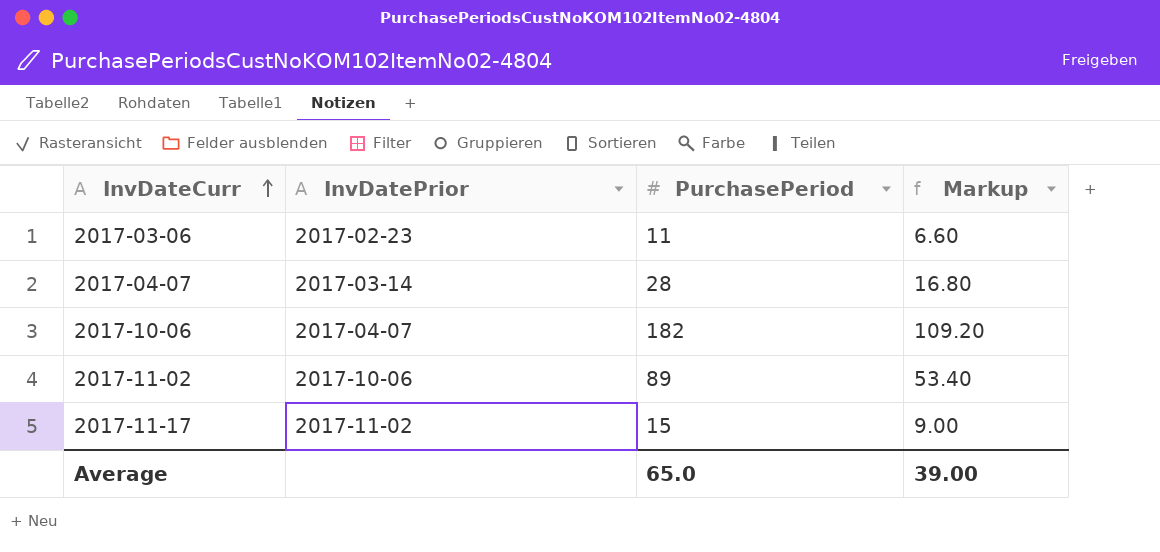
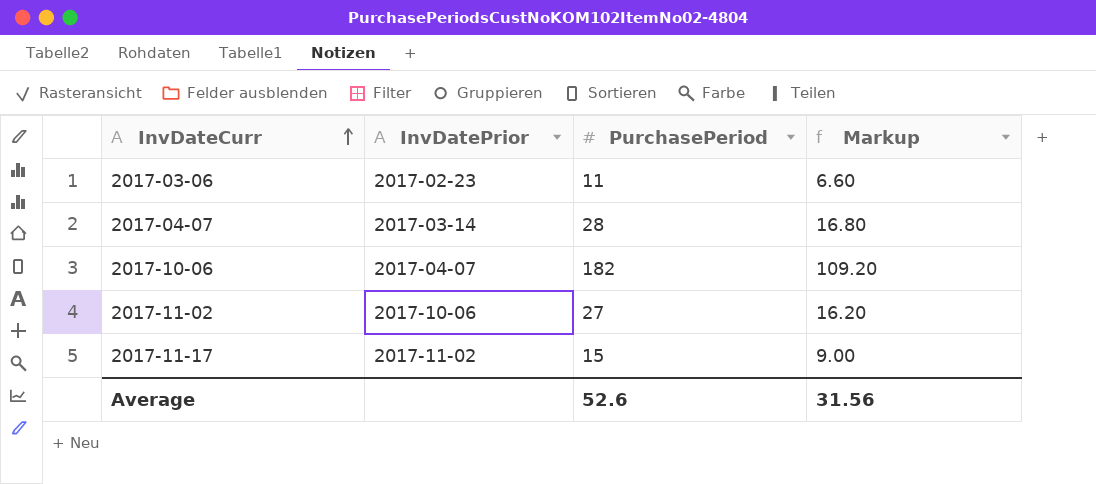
2017-11-02 | PurchasePeriod: 89 -> 27
2017-11-02 | Markup: 53.40 -> 16.20
Average | PurchasePeriod: 65.0 -> 52.6
Average | Markup: 39.00 -> 31.56

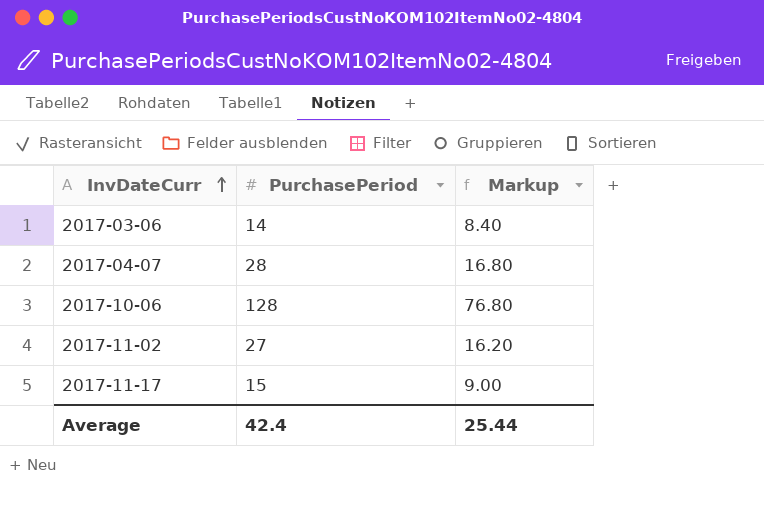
column InvDatePrior | position: 2 -> none
2017-03-06 | PurchasePeriod: 11 -> 14
2017-03-06 | Markup: 6.60 -> 8.40
2017-10-06 | PurchasePeriod: 182 -> 128
2017-10-06 | Markup: 109.20 -> 76.80
Average | PurchasePeriod: 52.6 -> 42.4
Average | Markup: 31.56 -> 25.44

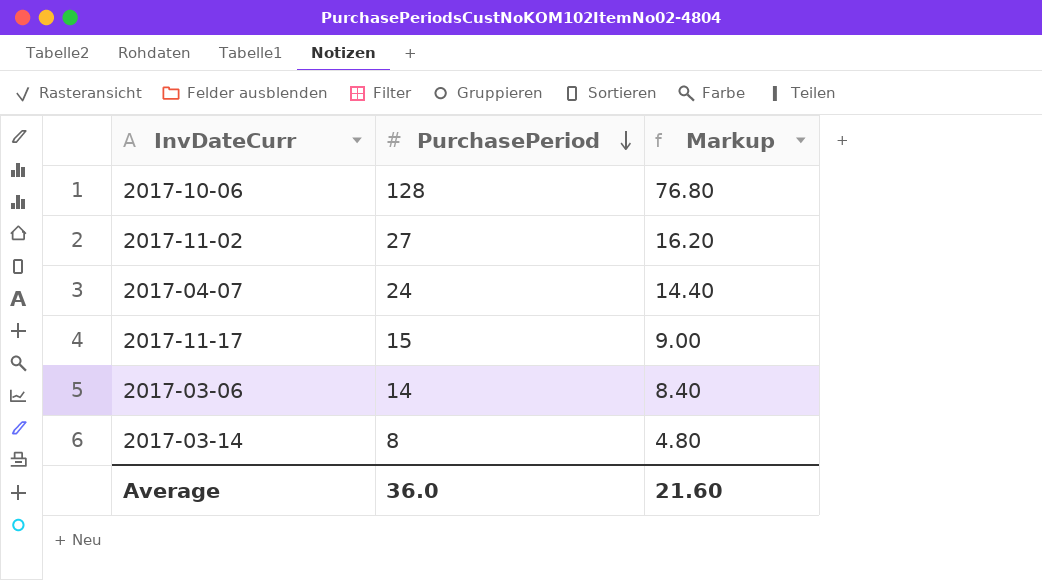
row order: InvDateCurr ascending -> PurchasePeriod descending
2017-04-07 | PurchasePeriod: 28 -> 24
2017-04-07 | Markup: 16.80 -> 14.40
row 2017-03-14: none -> 8 | 4.80
Average | PurchasePeriod: 42.4 -> 36.0
Average | Markup: 25.44 -> 21.60

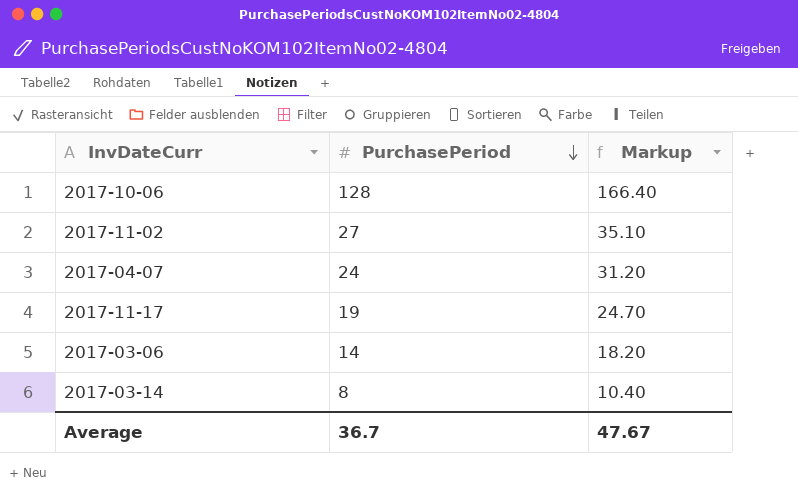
column Markup | formula: [PurchasePeriod] * 0.6 -> [PurchasePeriod] * 1.3
2017-11-17 | PurchasePeriod: 15 -> 19
Average | PurchasePeriod: 36.0 -> 36.7
Average | Markup: 21.60 -> 47.67

